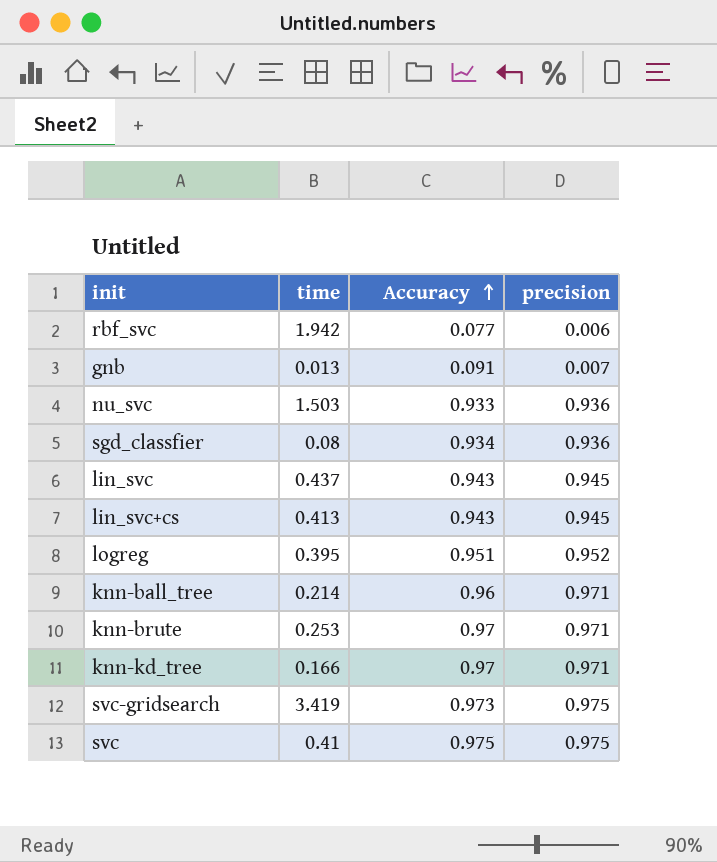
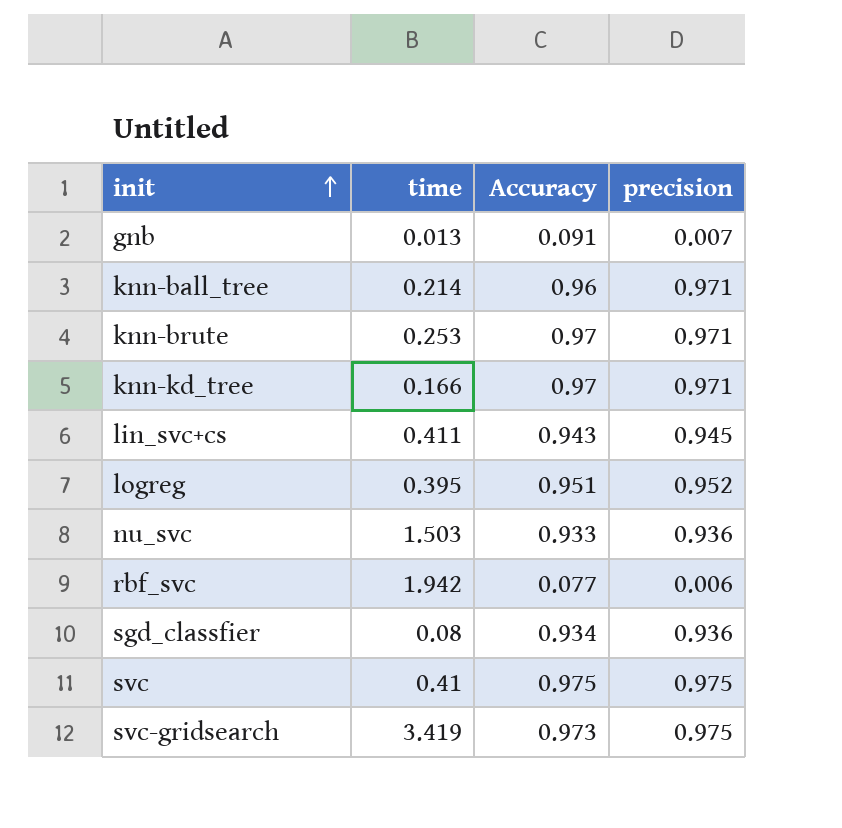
row order: Accuracy ascending -> init ascending
row lin_svc: 0.437 | 0.943 | 0.945 -> none
lin_svc+cs | time: 0.413 -> 0.411

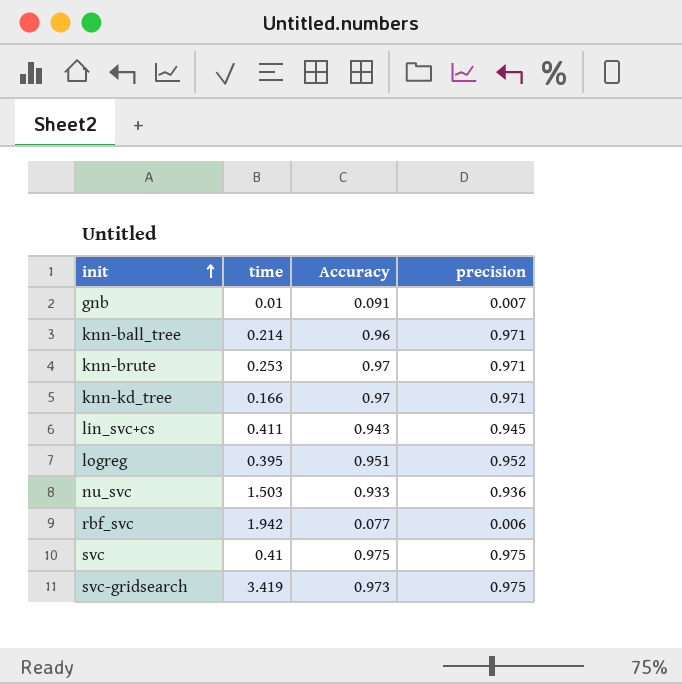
row sgd_classfier: 0.08 | 0.934 | 0.936 -> none
gnb | time: 0.013 -> 0.01

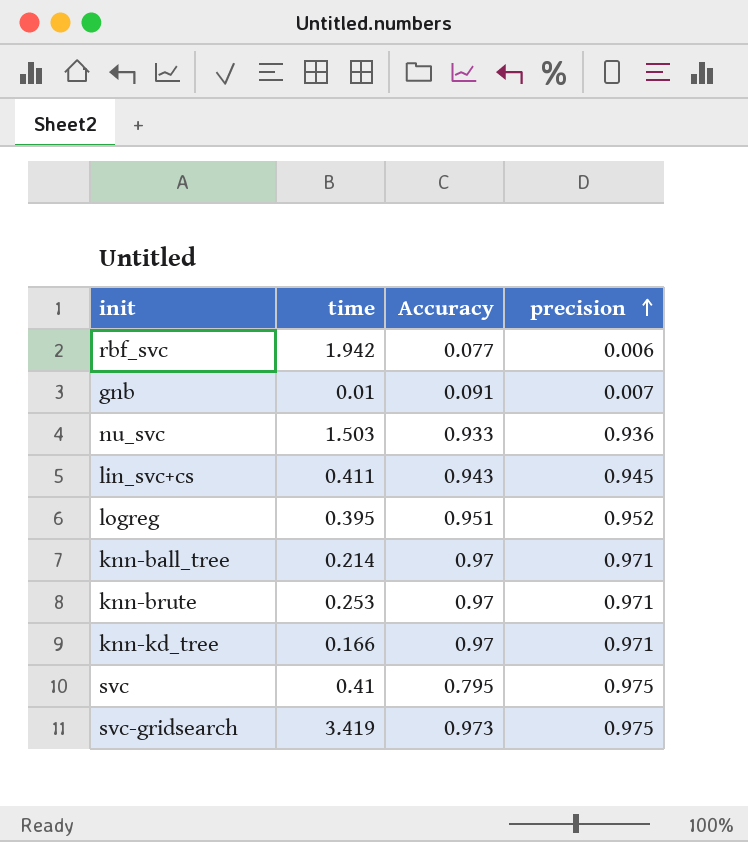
row order: init ascending -> precision ascending
knn-ball_tree | Accuracy: 0.96 -> 0.97
svc | Accuracy: 0.975 -> 0.795

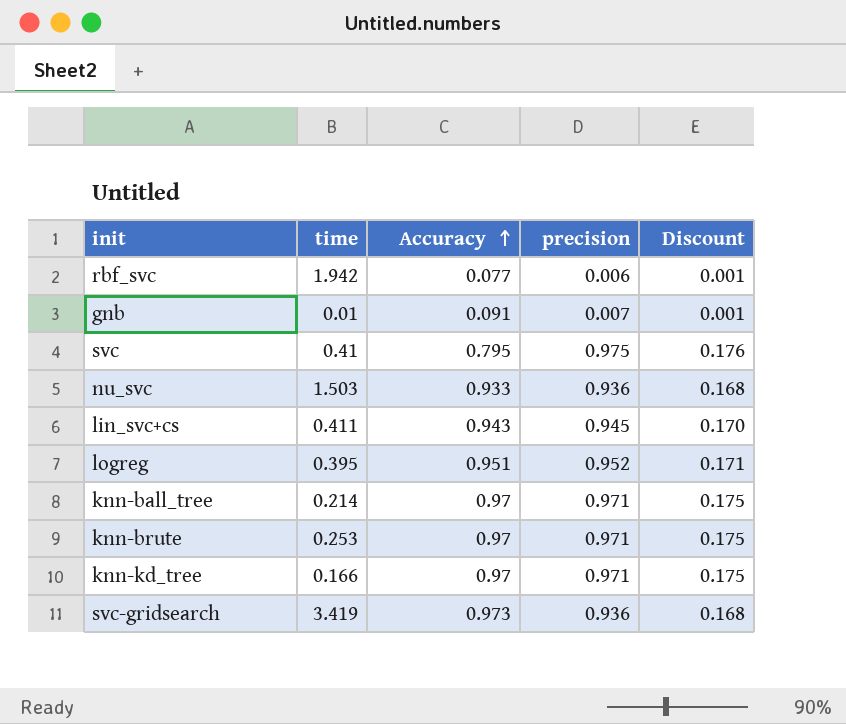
row order: precision ascending -> Accuracy ascending
column Discount | formula: none -> [precision] * 0.18
svc-gridsearch | precision: 0.975 -> 0.936

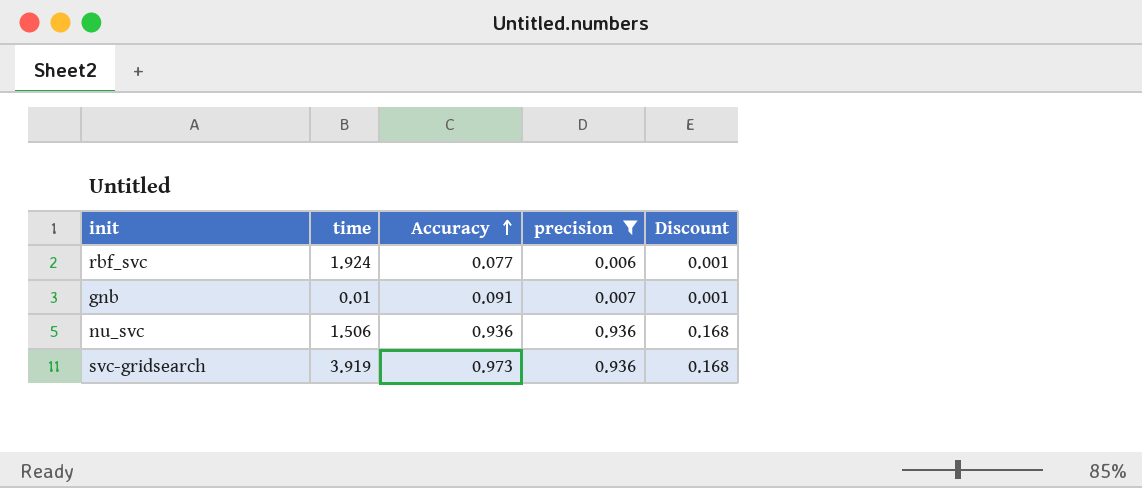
filter: none -> precision <= 0.936
rbf_svc | time: 1.942 -> 1.924
nu_svc | time: 1.503 -> 1.506
nu_svc | Accuracy: 0.933 -> 0.936
svc-gridsearch | time: 3.419 -> 3.919

